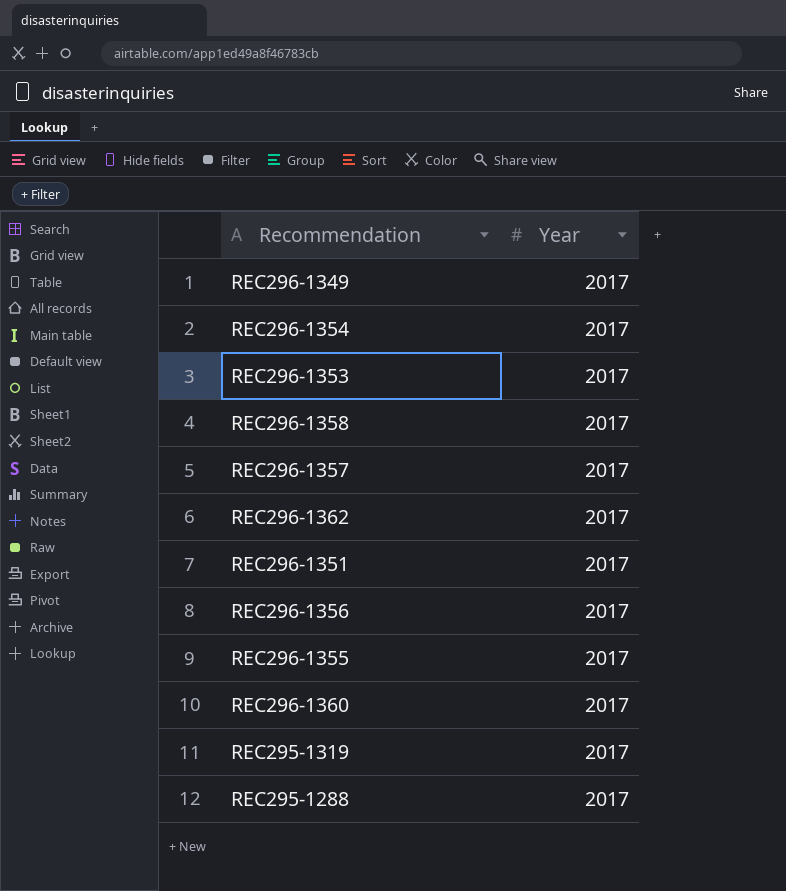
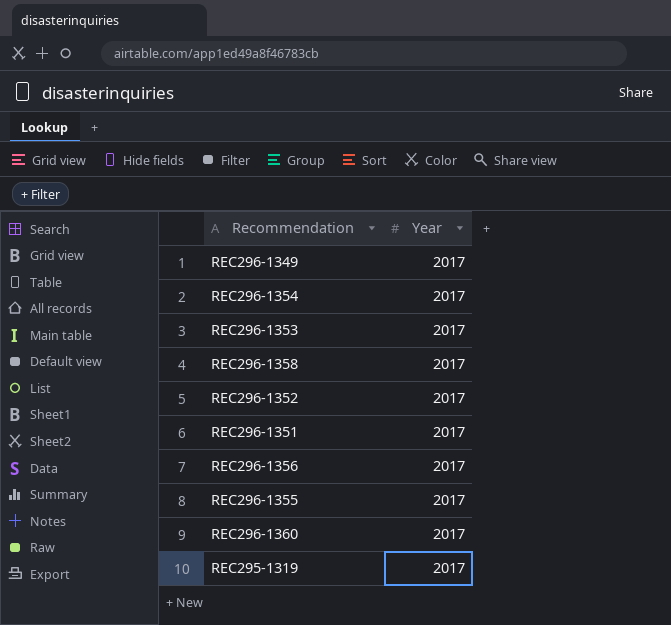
row REC296-1357: 2017 -> none
row REC296-1362: 2017 -> none
row REC295-1288: 2017 -> none
row REC296-1352: none -> 2017

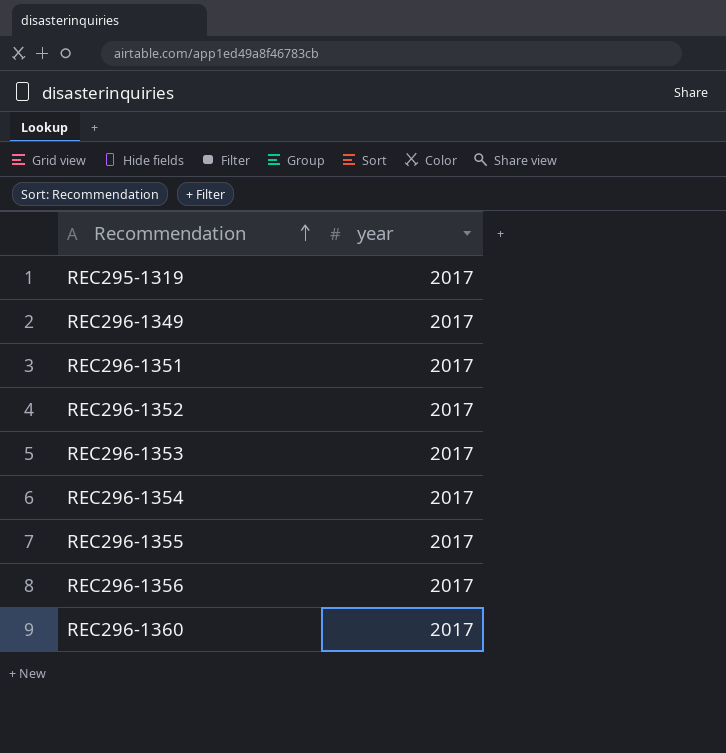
row order: none -> Recommendation ascending
column name: Year -> year
row REC296-1358: 2017 -> none

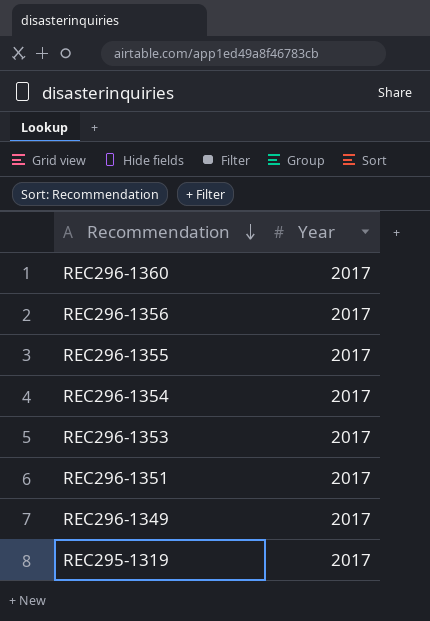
row order: Recommendation ascending -> Recommendation descending
column name: year -> Year
row REC296-1352: 2017 -> none

